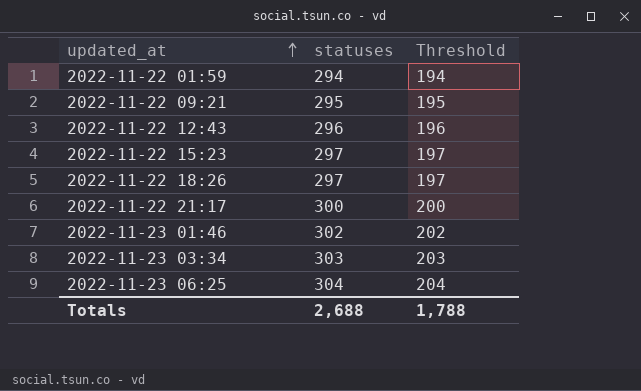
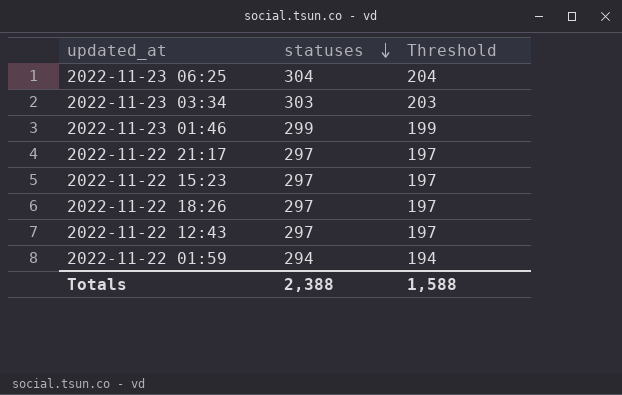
row order: updated_at ascending -> statuses descending
row 2022-11-22 09:21: 295 | 195 -> none
2022-11-23 01:46 | statuses: 302 -> 299
2022-11-23 01:46 | Threshold: 202 -> 199
2022-11-22 21:17 | statuses: 300 -> 297
2022-11-22 21:17 | Threshold: 200 -> 197
2022-11-22 12:43 | statuses: 296 -> 297
2022-11-22 12:43 | Threshold: 196 -> 197
Totals | statuses: 2,688 -> 2,388
Totals | Threshold: 1,788 -> 1,588

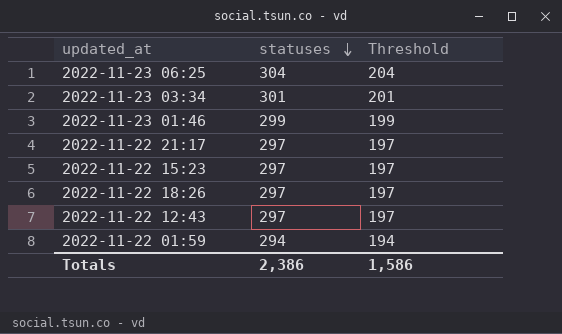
2022-11-23 03:34 | statuses: 303 -> 301
2022-11-23 03:34 | Threshold: 203 -> 201
Totals | statuses: 2,388 -> 2,386
Totals | Threshold: 1,588 -> 1,586

